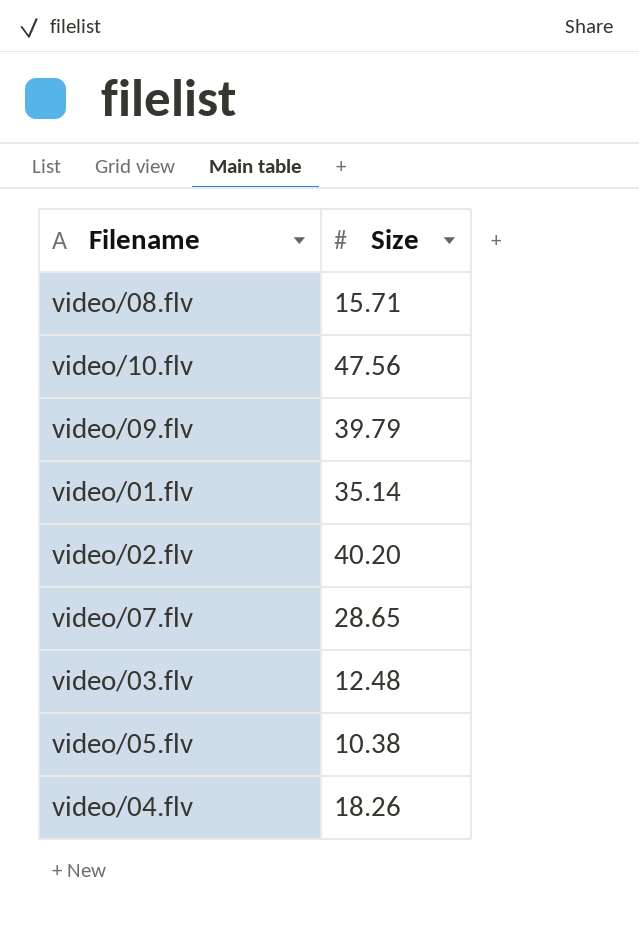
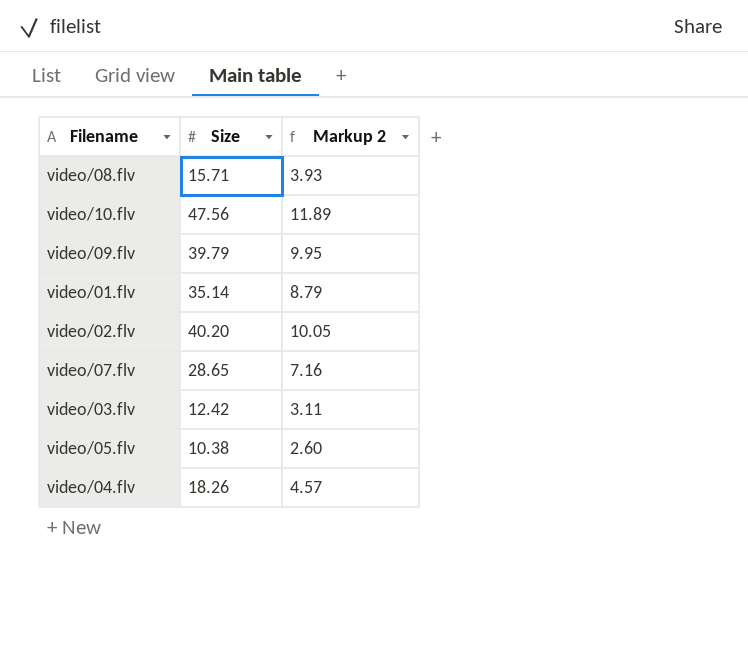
column Markup 2 | formula: none -> [Size] * 0.25
video/03.flv | Size: 12.48 -> 12.42

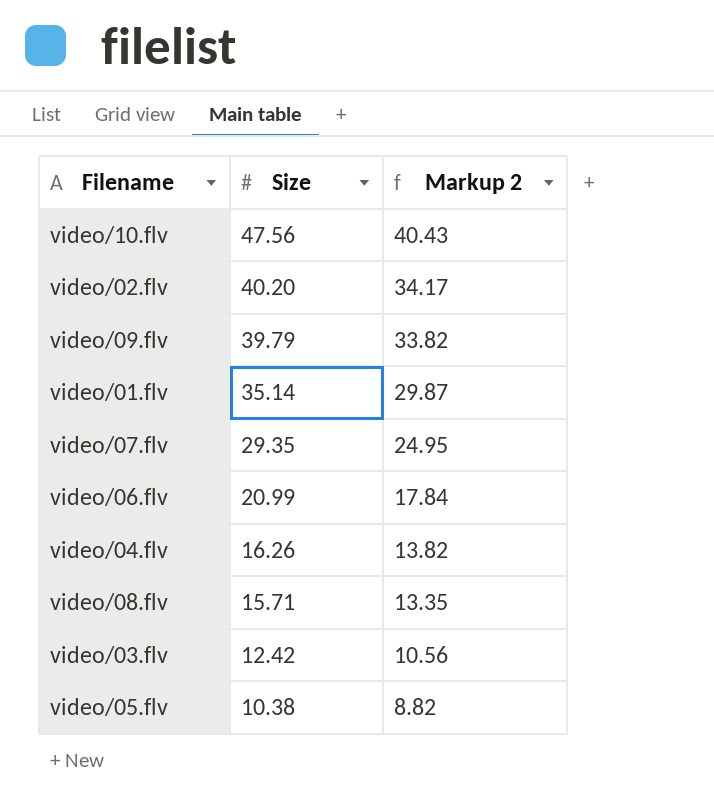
row order: none -> Size descending
column Markup 2 | formula: [Size] * 0.25 -> [Size] * 0.85
video/07.flv | Size: 28.65 -> 29.35
row video/06.flv: none -> 20.99 | 17.84
video/04.flv | Size: 18.26 -> 16.26

